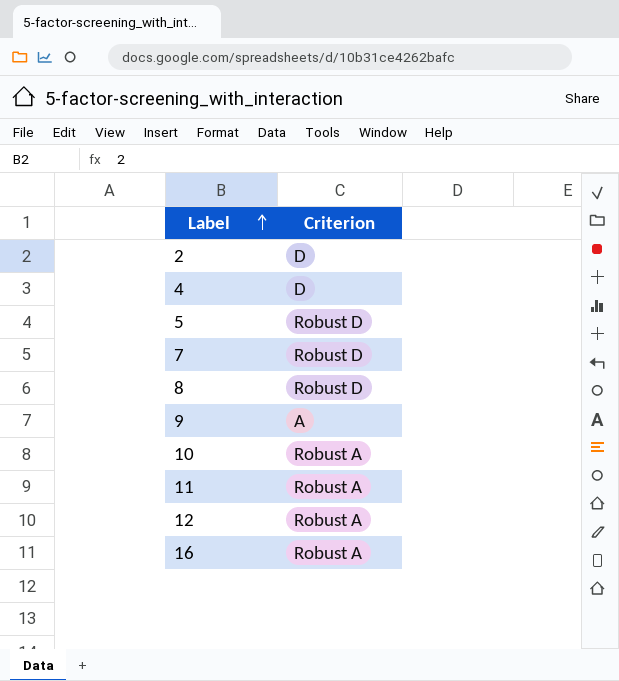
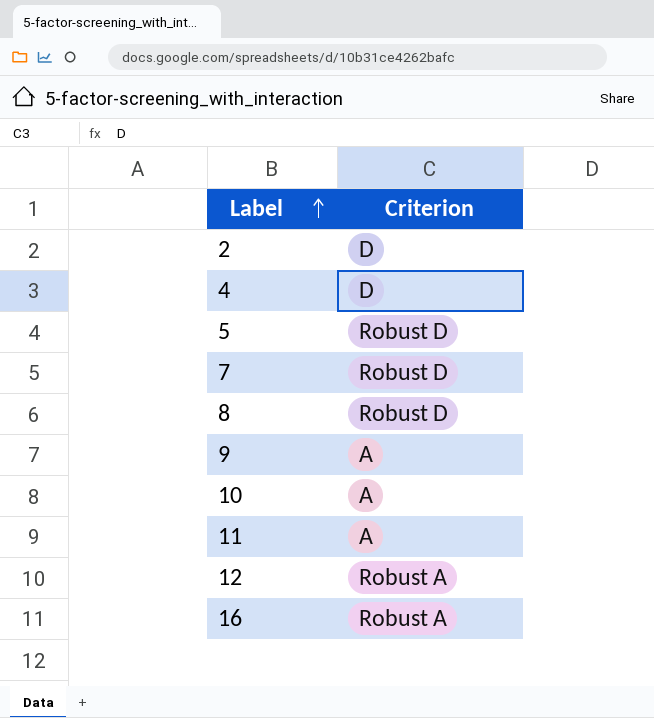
10 | Criterion: Robust A -> A
11 | Criterion: Robust A -> A

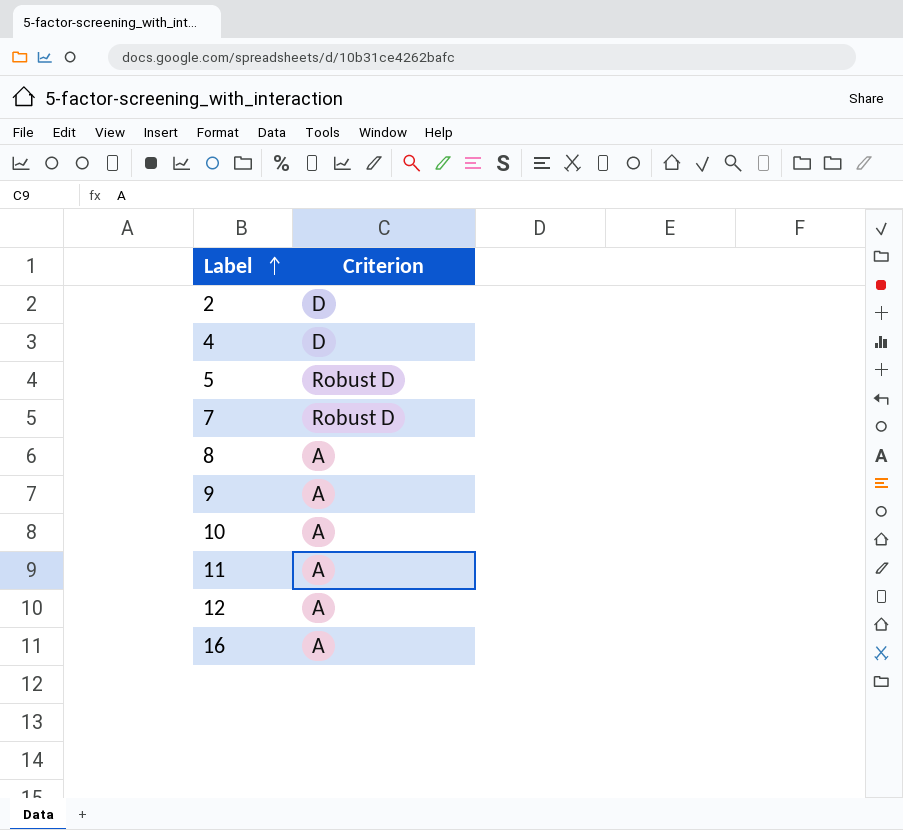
8 | Criterion: Robust D -> A
12 | Criterion: Robust A -> A
16 | Criterion: Robust A -> A

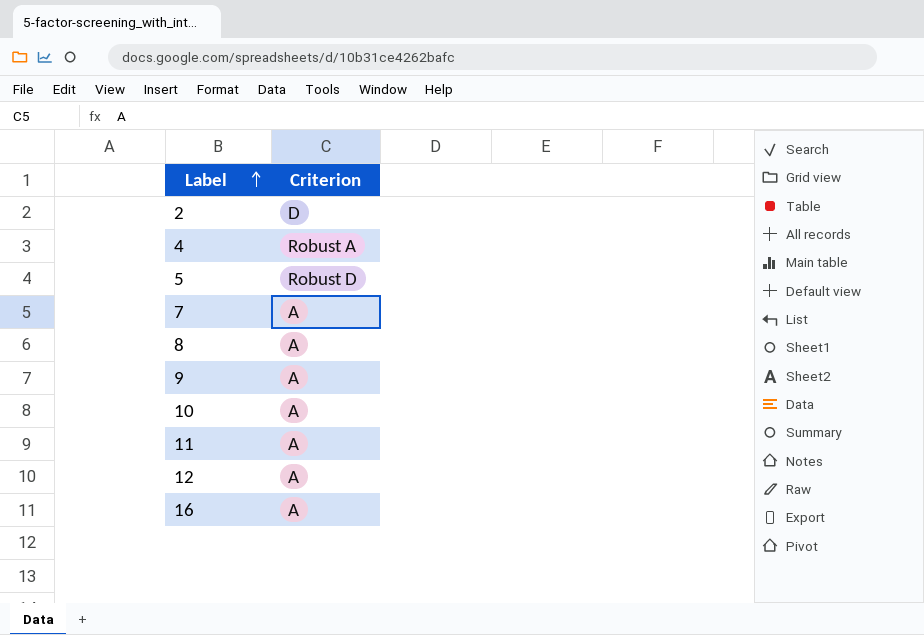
4 | Criterion: D -> Robust A
7 | Criterion: Robust D -> A

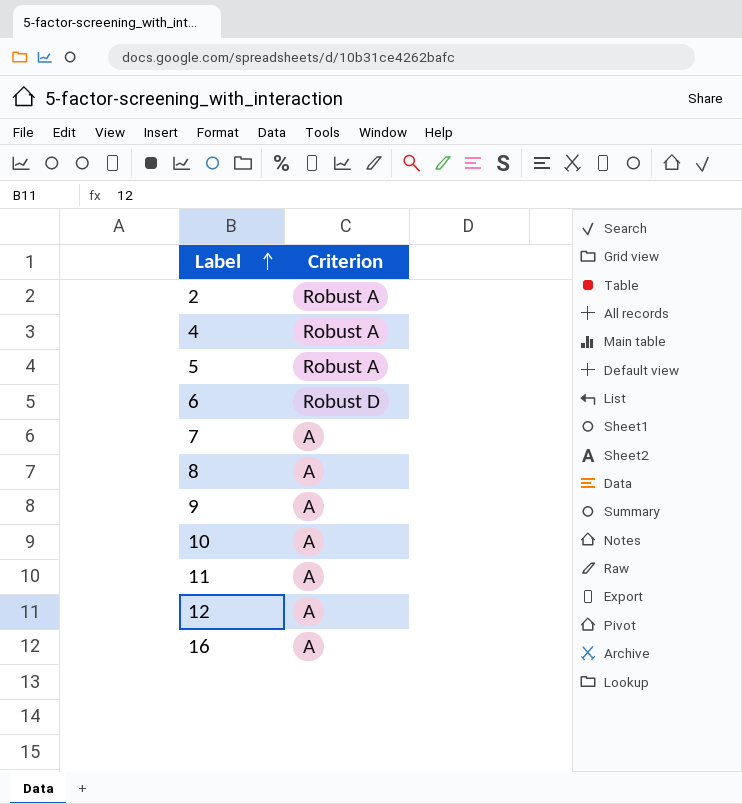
2 | Criterion: D -> Robust A
5 | Criterion: Robust D -> Robust A
row 6: none -> Robust D

